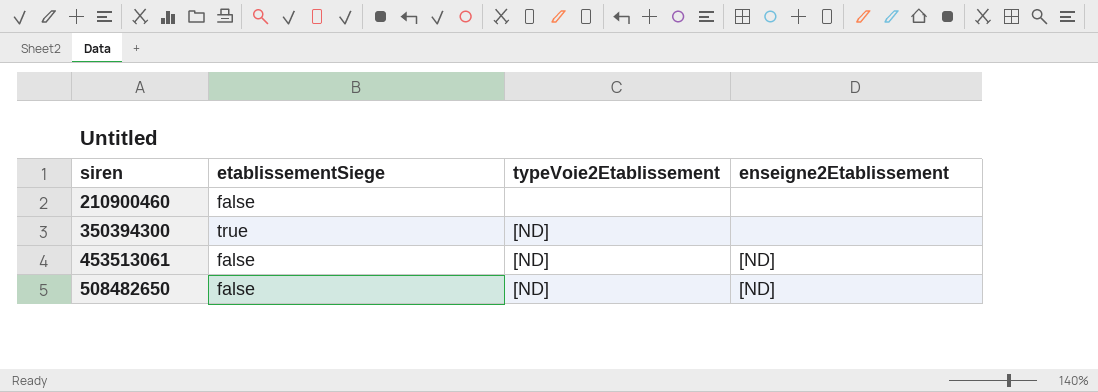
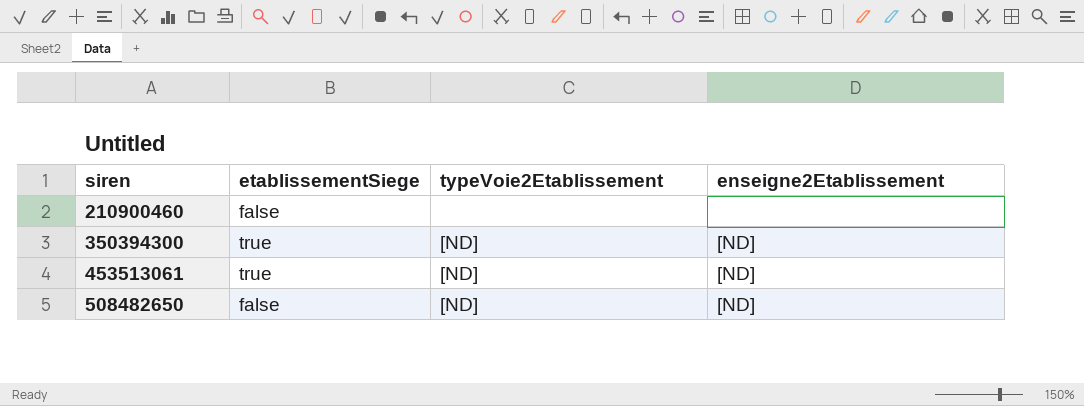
350394300 | enseigne2Etablissement: none -> [ND]
453513061 | etablissementSiege: false -> true

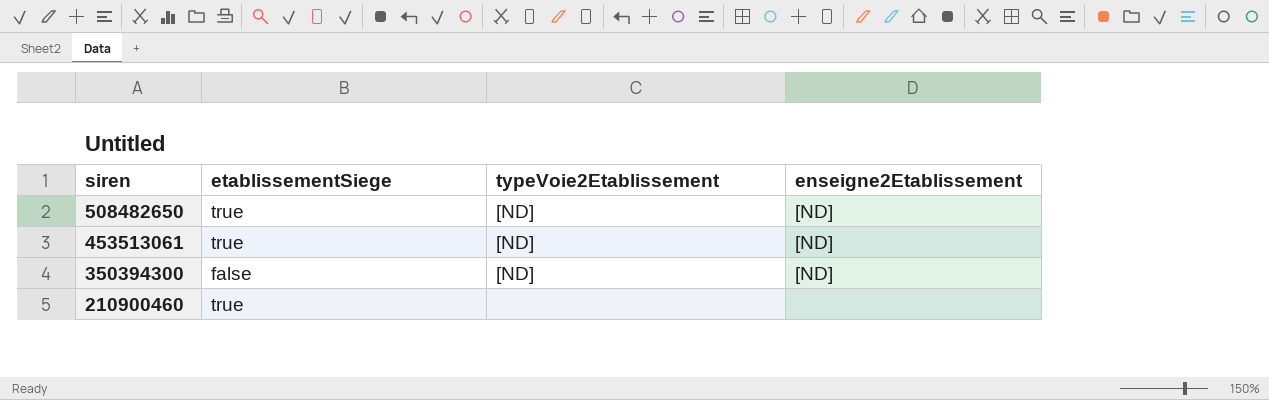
row order: siren ascending -> siren descending
508482650 | etablissementSiege: false -> true
350394300 | etablissementSiege: true -> false
210900460 | etablissementSiege: false -> true

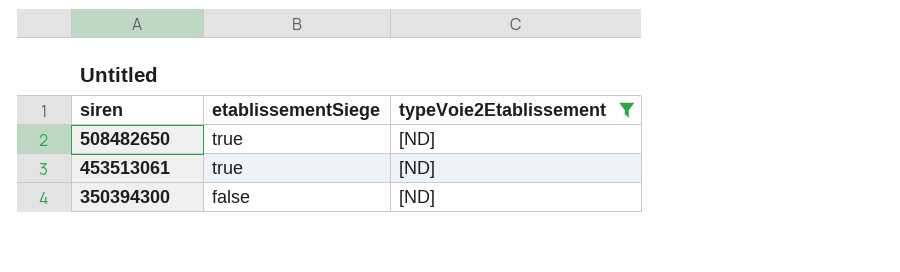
filter: none -> typeVoie2Etablissement = [ND]
column enseigne2Etablissement | position: 4 -> none

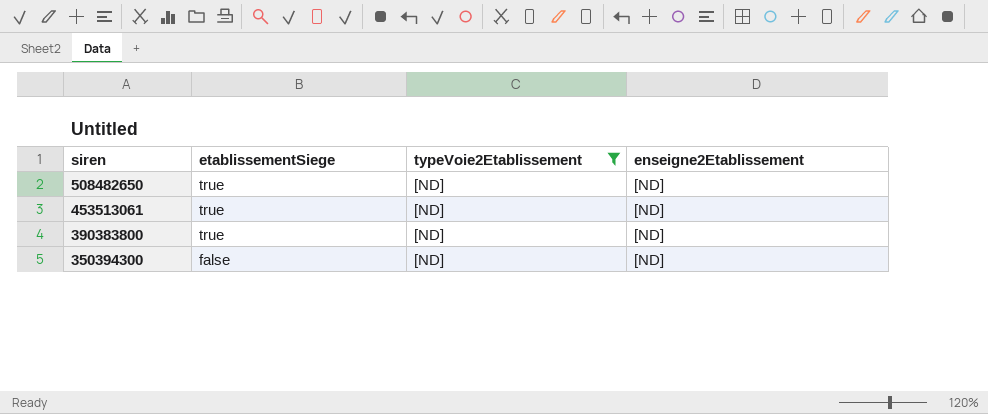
column enseigne2Etablissement | position: none -> 4
row 390383800: none -> true | [ND] | [ND]

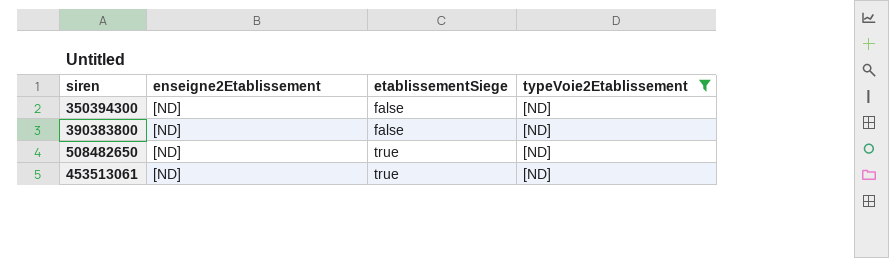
row order: siren descending -> etablissementSiege ascending
column enseigne2Etablissement | position: 4 -> 2
390383800 | etablissementSiege: true -> false

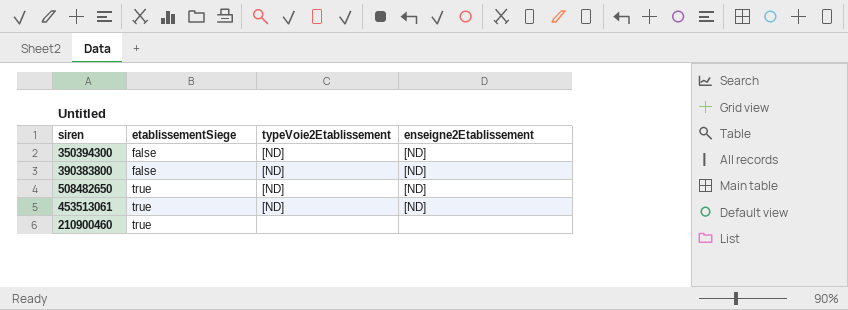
filter: typeVoie2Etablissement = [ND] -> none
column enseigne2Etablissement | position: 2 -> 4

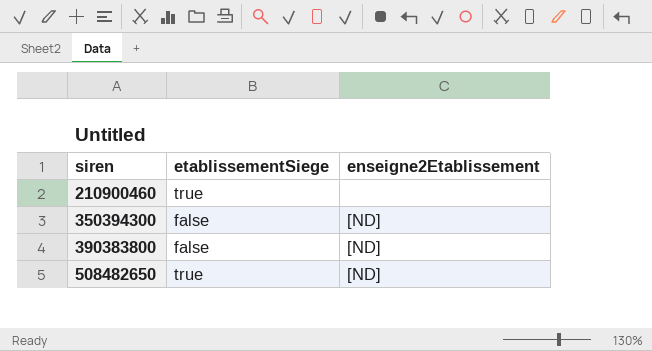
row order: etablissementSiege ascending -> siren ascending
column typeVoie2Etablissement | position: 3 -> none
row 453513061: true | [ND] | [ND] -> none

